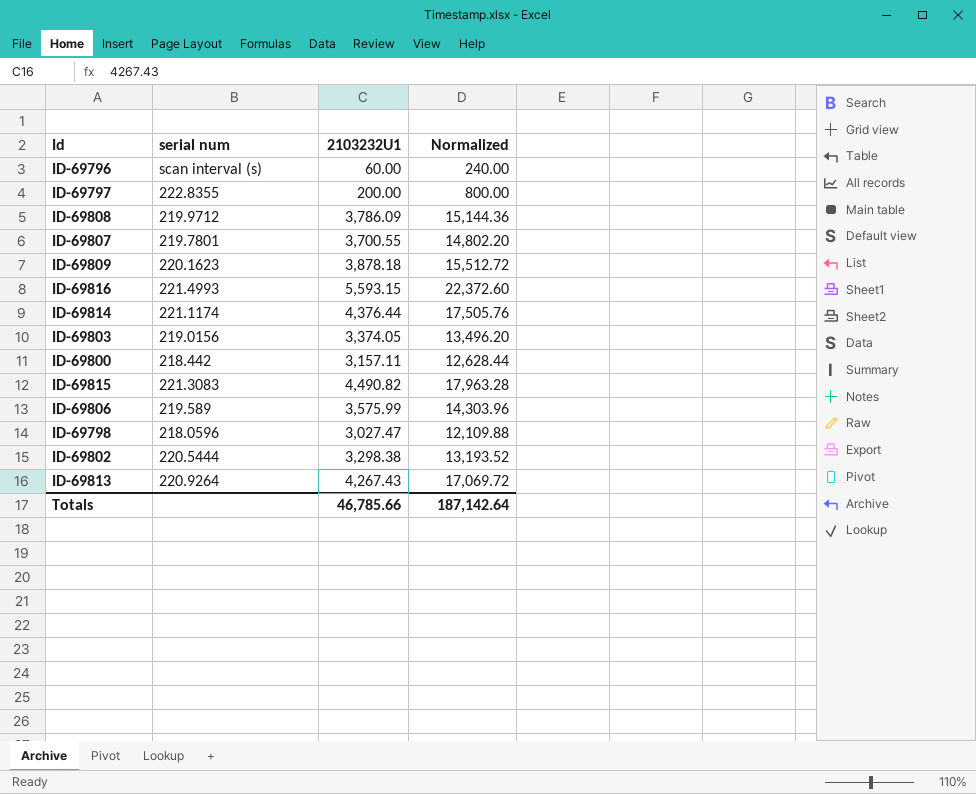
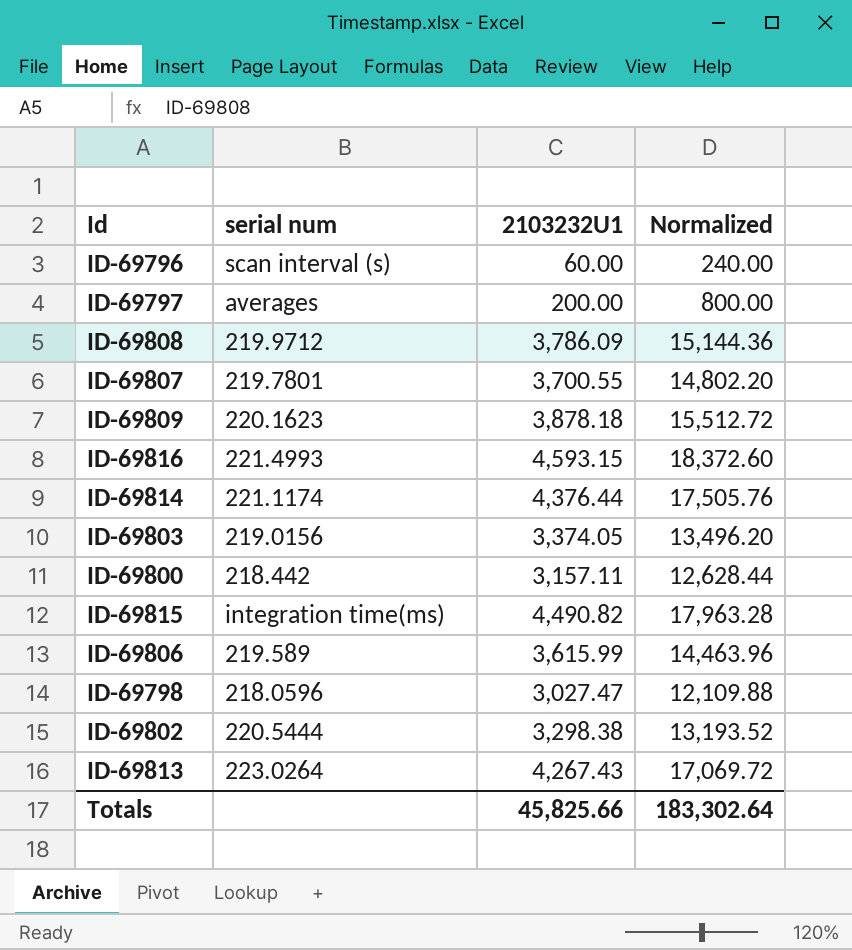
ID-69797 | serial num: 222.8355 -> averages
ID-69816 | 2103232U1: 5,593.15 -> 4,593.15
ID-69816 | Normalized: 22,372.60 -> 18,372.60
ID-69815 | serial num: 221.3083 -> integration time(ms)
ID-69806 | 2103232U1: 3,575.99 -> 3,615.99
ID-69806 | Normalized: 14,303.96 -> 14,463.96
ID-69813 | serial num: 220.9264 -> 223.0264
Totals | 2103232U1: 46,785.66 -> 45,825.66
Totals | Normalized: 187,142.64 -> 183,302.64

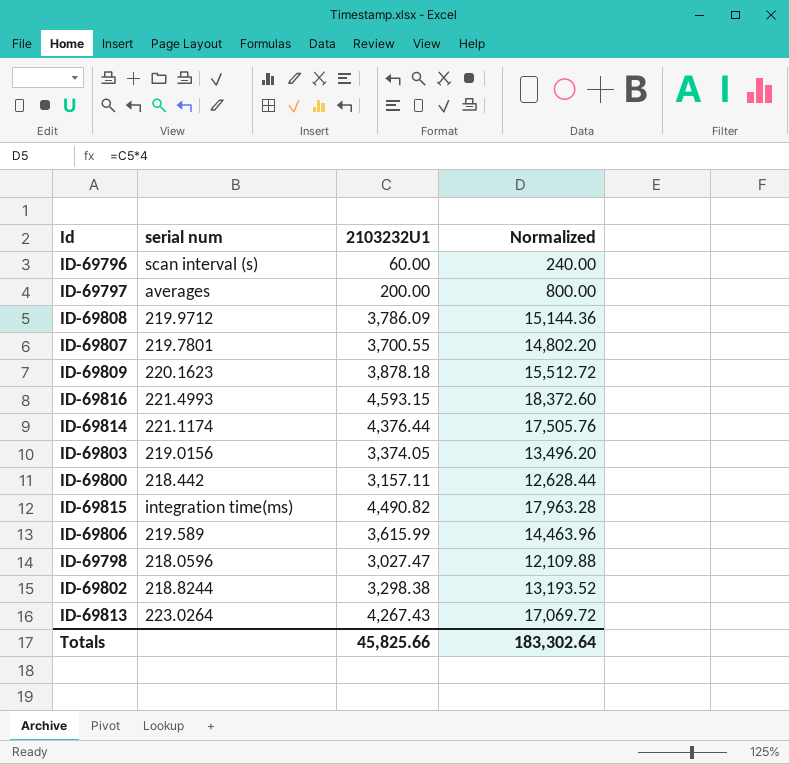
ID-69802 | serial num: 220.5444 -> 218.8244

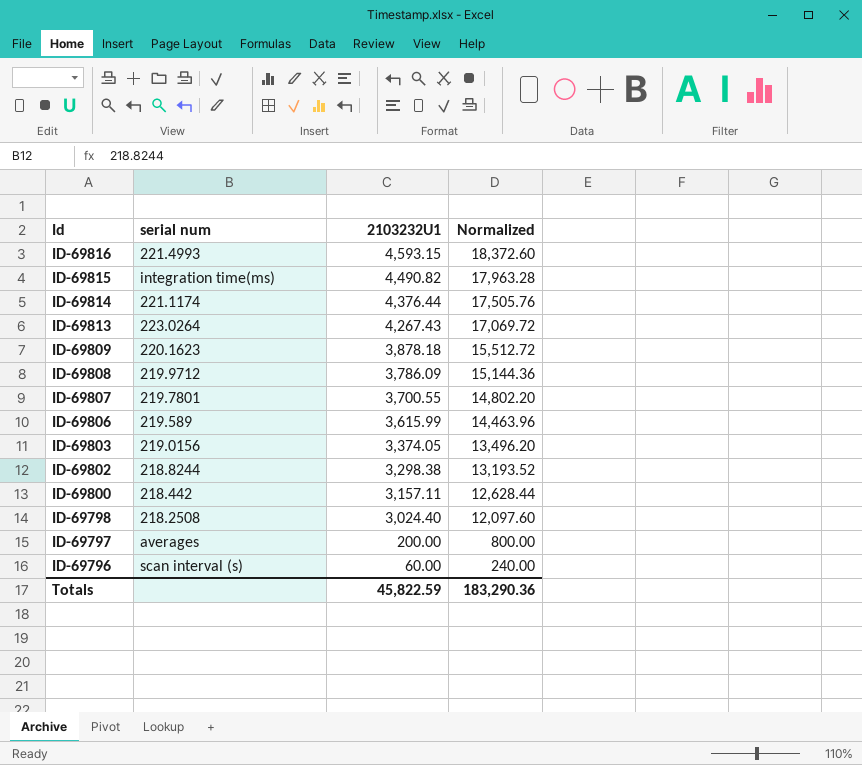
row order: none -> Id descending
ID-69798 | serial num: 218.0596 -> 218.2508
ID-69798 | 2103232U1: 3,027.47 -> 3,024.40
ID-69798 | Normalized: 12,109.88 -> 12,097.60
Totals | 2103232U1: 45,825.66 -> 45,822.59
Totals | Normalized: 183,302.64 -> 183,290.36

